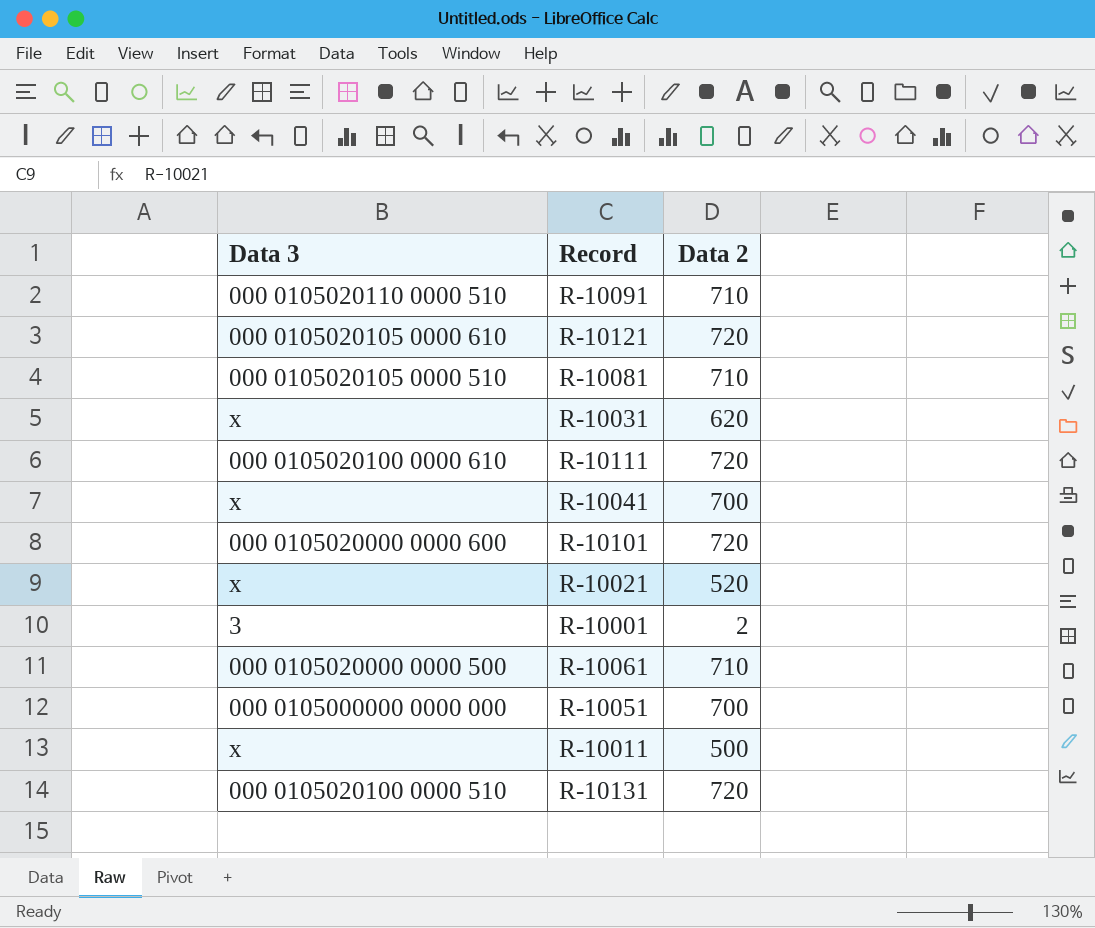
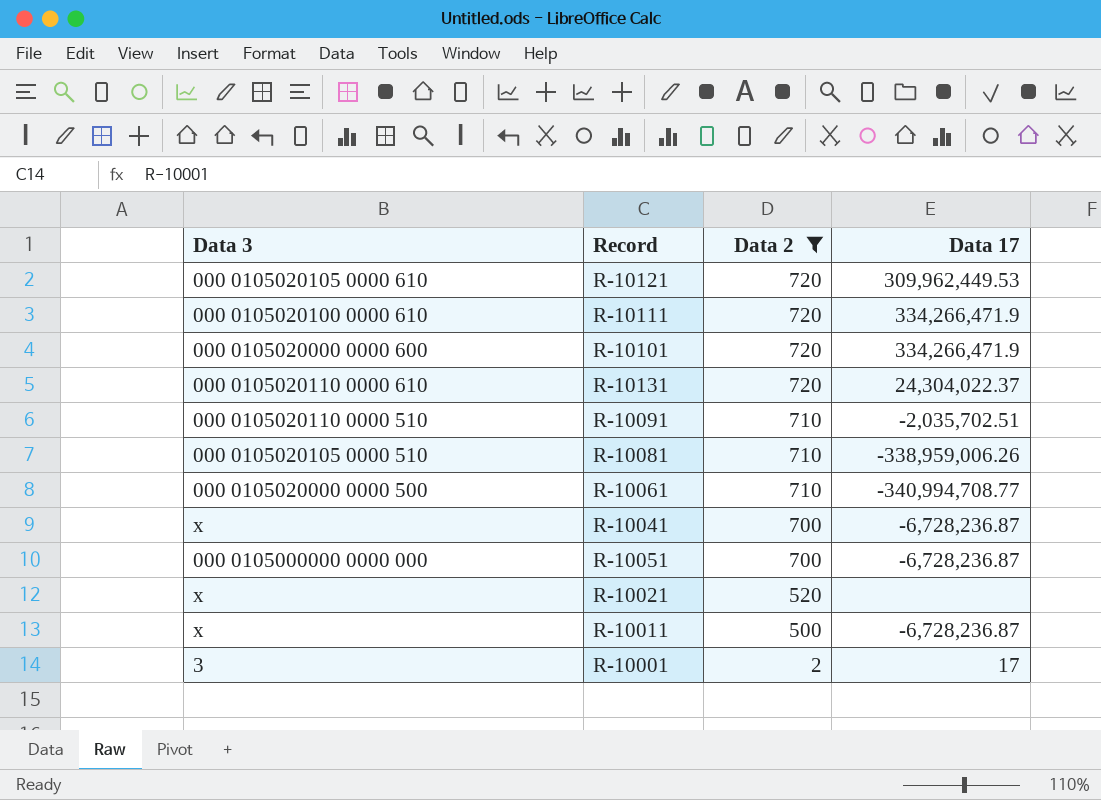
filter: none -> Data 2 != 620
row order: none -> Data 2 descending
column Data 17 | position: none -> 4
R-10131 | Data 3: 000 0105020100 0000 510 -> 000 0105020110 0000 610

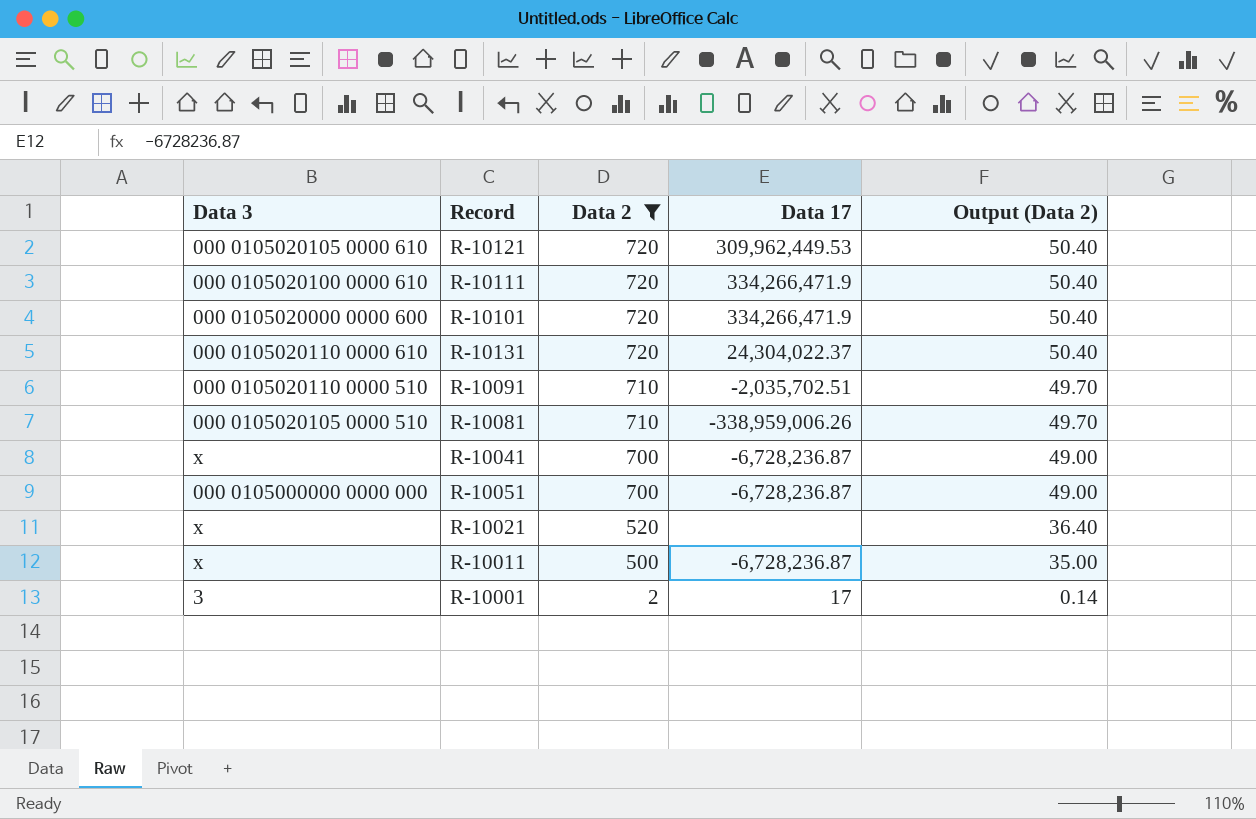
column Output (Data 2) | formula: none -> [Data 2] * 0.07
row R-10061: 000 0105020000 0000 500 | 710 | -340,994,708.77 -> none

